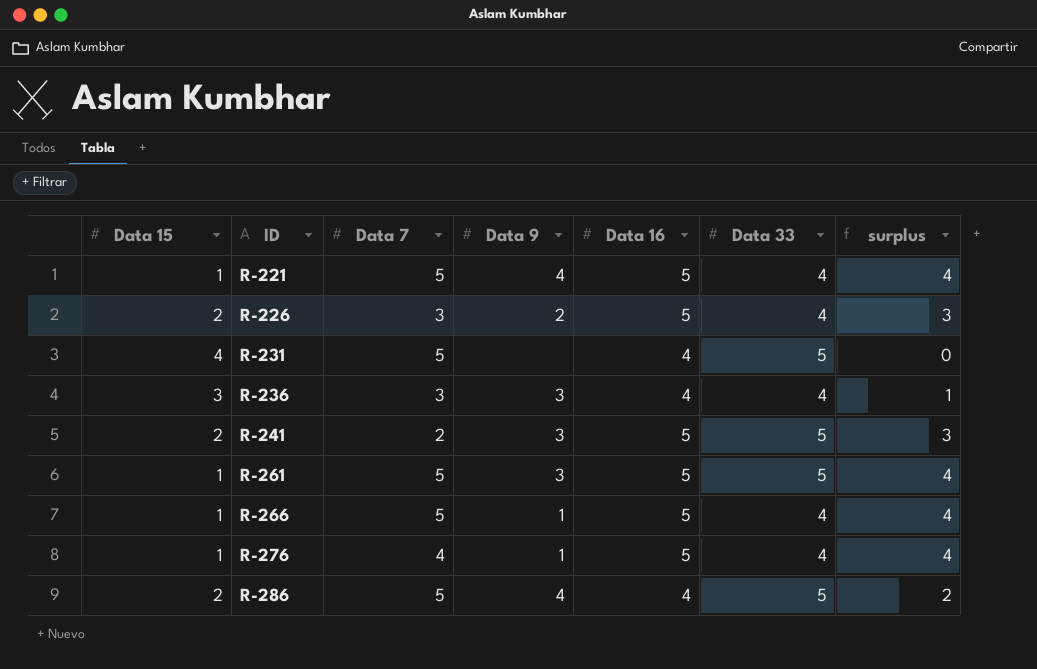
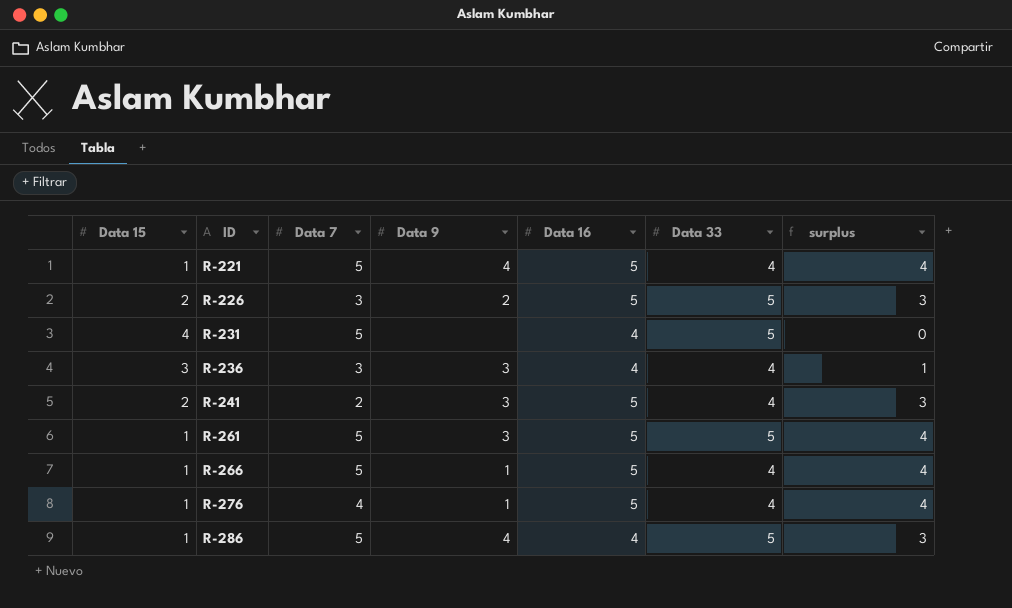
R-226 | Data 33: 4 -> 5
R-241 | Data 33: 5 -> 4
R-286 | Data 15: 2 -> 1
R-286 | surplus: 2 -> 3

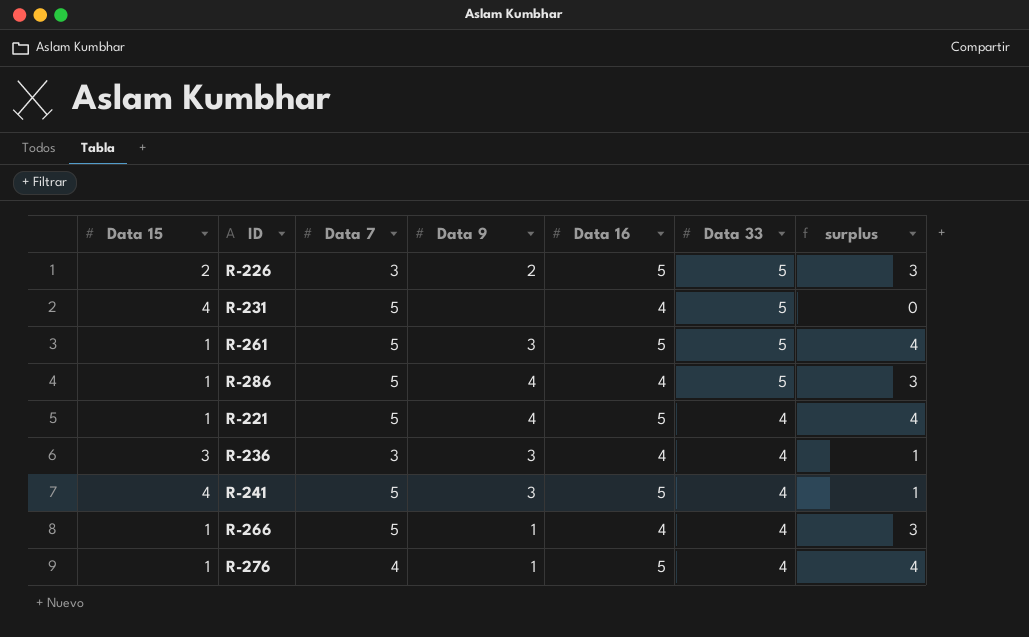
row order: ID ascending -> Data 33 descending
R-241 | Data 15: 2 -> 4
R-241 | Data 7: 2 -> 5
R-241 | surplus: 3 -> 1
R-266 | Data 16: 5 -> 4
R-266 | surplus: 4 -> 3

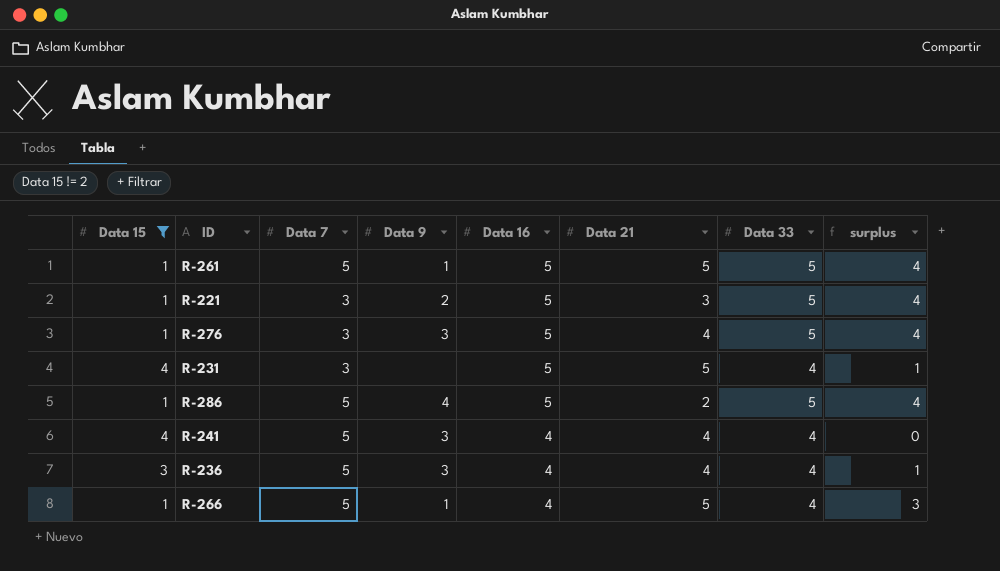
filter: none -> Data 15 != 2
row order: Data 33 descending -> Data 16 descending
column Data 21 | position: none -> 6
R-261 | Data 9: 3 -> 1
R-221 | Data 7: 5 -> 3
R-221 | Data 9: 4 -> 2
R-221 | Data 33: 4 -> 5
R-276 | Data 7: 4 -> 3
R-276 | Data 9: 1 -> 3
R-276 | Data 33: 4 -> 5
R-231 | Data 7: 5 -> 3
R-231 | Data 16: 4 -> 5
R-231 | Data 33: 5 -> 4
R-231 | surplus: 0 -> 1
R-286 | Data 16: 4 -> 5
R-286 | surplus: 3 -> 4
R-241 | Data 16: 5 -> 4
R-241 | surplus: 1 -> 0
R-236 | Data 7: 3 -> 5

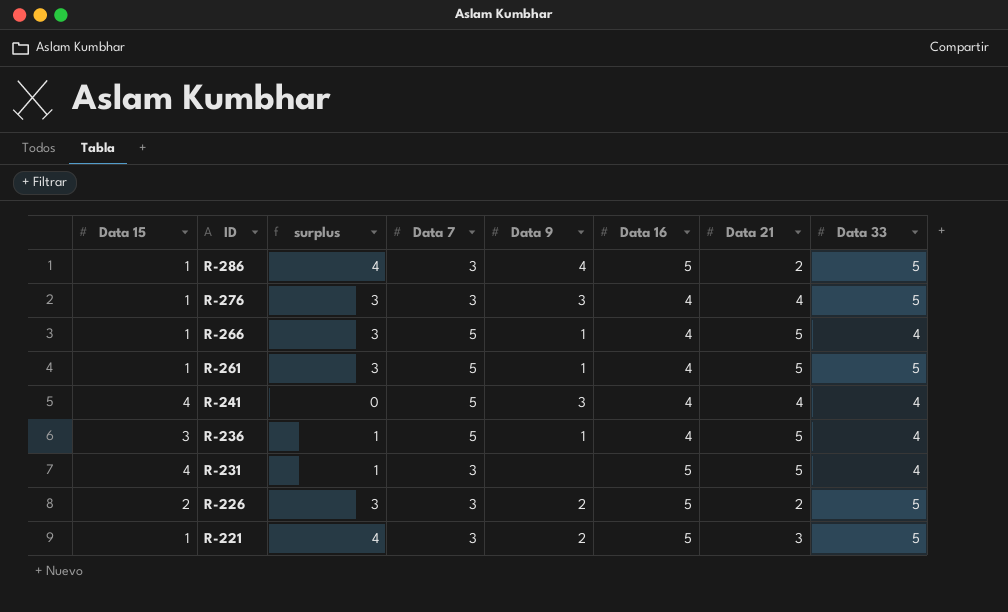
filter: Data 15 != 2 -> none
row order: Data 16 descending -> ID descending
column surplus | position: 8 -> 3
R-286 | Data 7: 5 -> 3
R-276 | surplus: 4 -> 3
R-276 | Data 16: 5 -> 4
R-261 | surplus: 4 -> 3
R-261 | Data 16: 5 -> 4
R-236 | Data 9: 3 -> 1
R-236 | Data 21: 4 -> 5

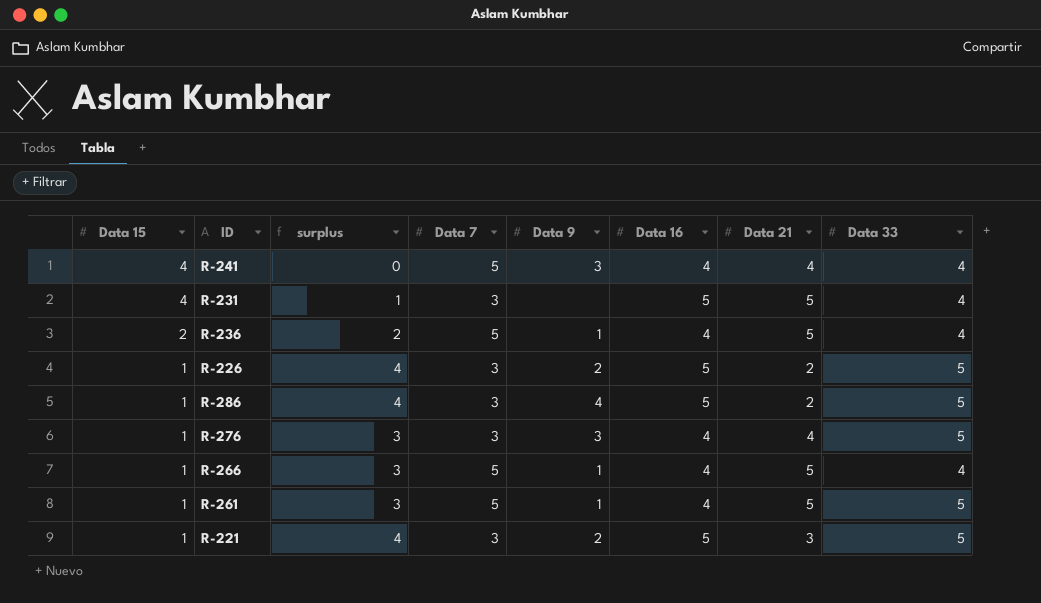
row order: ID descending -> Data 15 descending
R-236 | Data 15: 3 -> 2
R-236 | surplus: 1 -> 2
R-226 | Data 15: 2 -> 1
R-226 | surplus: 3 -> 4

